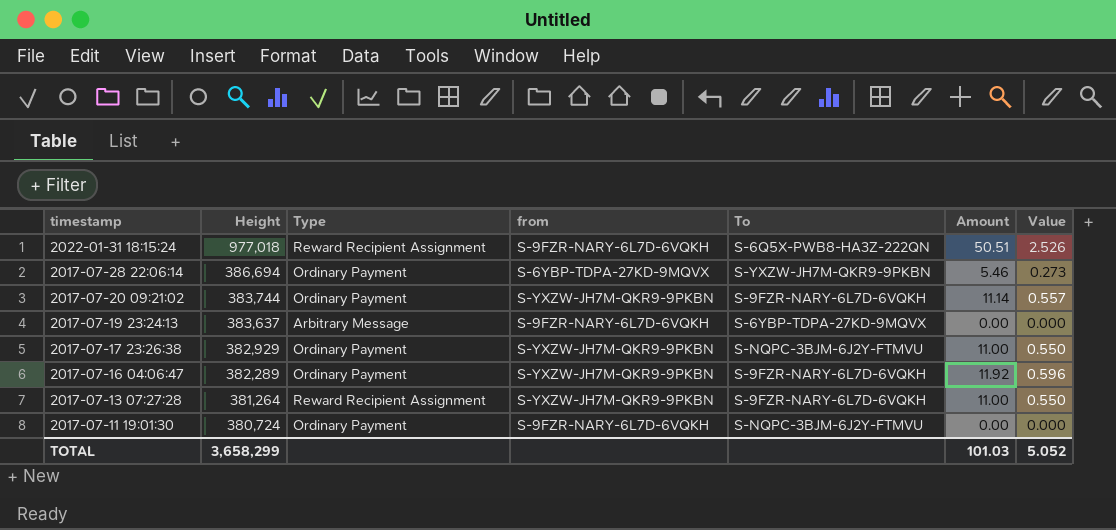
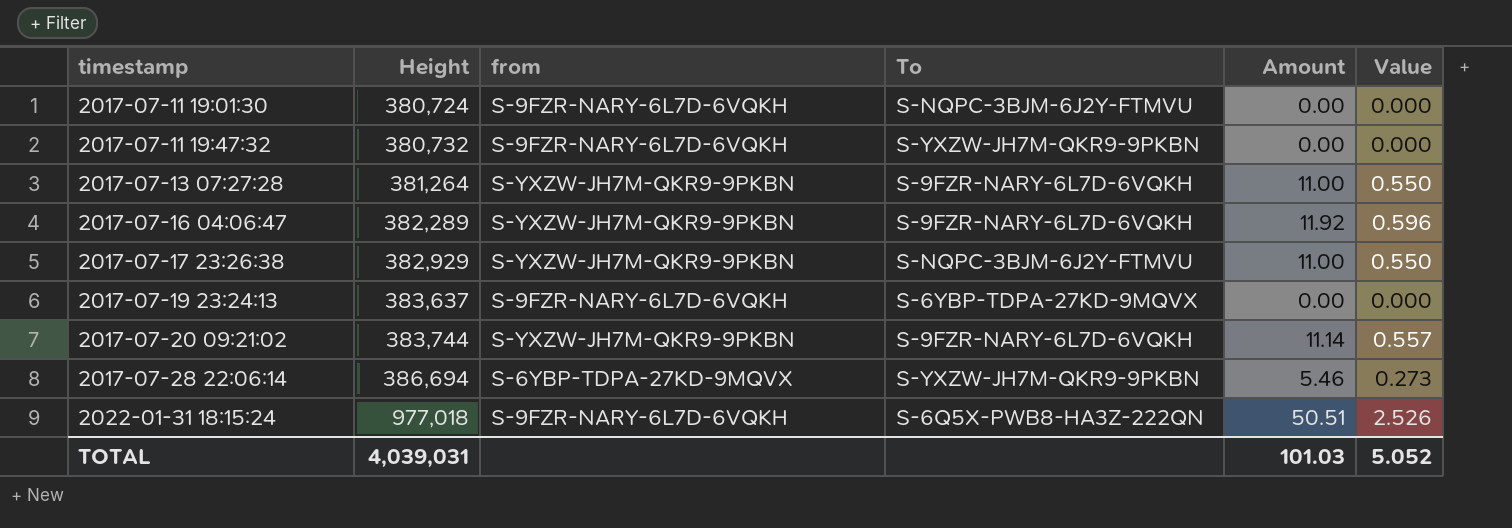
row order: timestamp descending -> timestamp ascending
column Type | position: 3 -> none
row 2017-07-11 19:47:32: none -> 380,732 | S-9FZR-NARY-6L7D-6VQKH | S-YXZW-JH7M-QKR9-9PKBN | 0.00 | 0.000
TOTAL | Height: 3,658,299 -> 4,039,031

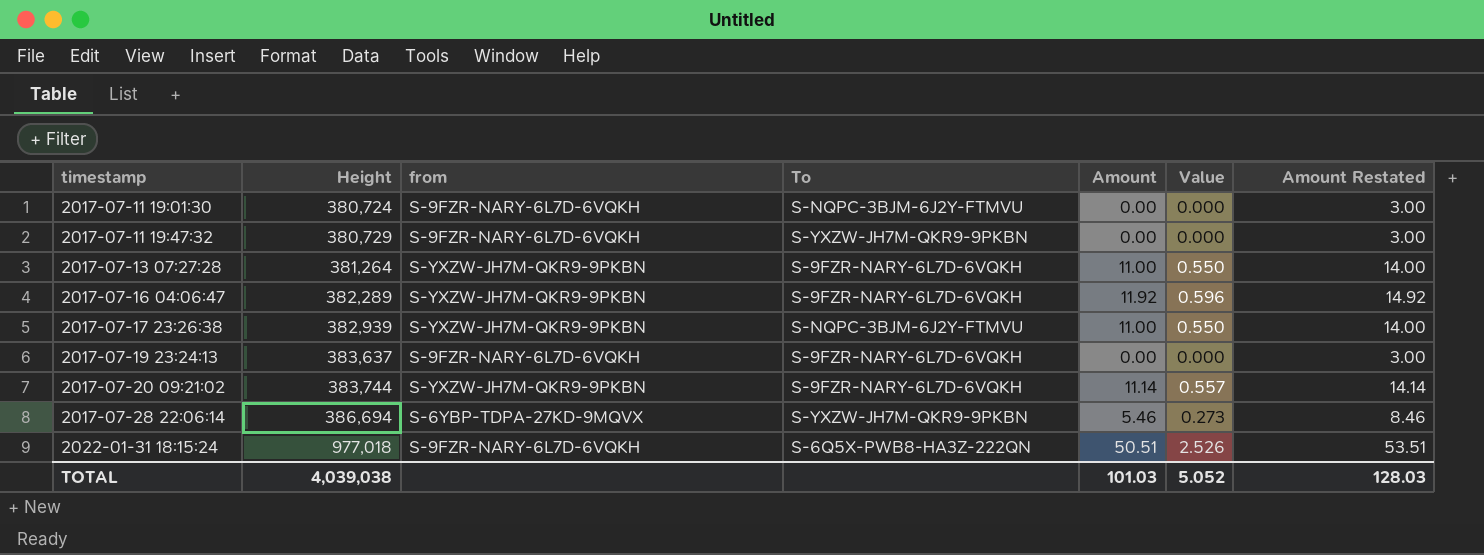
column Amount Restated | formula: none -> [Amount] + 3
2017-07-11 19:47:32 | Height: 380,732 -> 380,729
2017-07-17 23:26:38 | Height: 382,929 -> 382,939
2017-07-19 23:24:13 | To: S-6YBP-TDPA-27KD-9MQVX -> S-9FZR-NARY-6L7D-6VQKH
TOTAL | Height: 4,039,031 -> 4,039,038

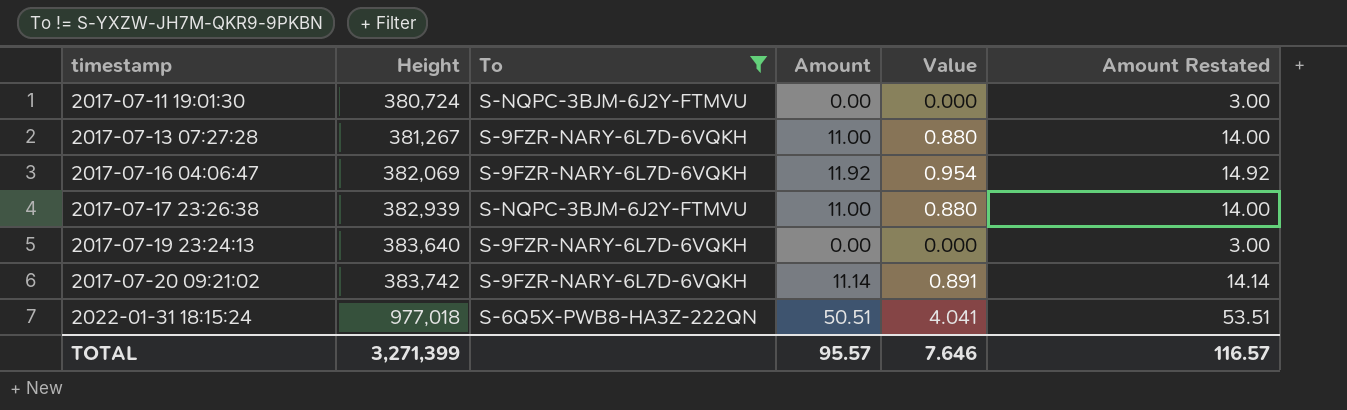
filter: none -> To != S-YXZW-JH7M-QKR9-9PKBN
column from | position: 3 -> none
column Value | formula: [Amount] * 0.05 -> [Amount] * 0.08
2017-07-13 07:27:28 | Height: 381,264 -> 381,267
2017-07-16 04:06:47 | Height: 382,289 -> 382,069
2017-07-19 23:24:13 | Height: 383,637 -> 383,640
2017-07-20 09:21:02 | Height: 383,744 -> 383,742
TOTAL | Height: 4,039,038 -> 3,271,399
TOTAL | Amount: 101.03 -> 95.57
TOTAL | Value: 5.052 -> 7.646
TOTAL | Amount Restated: 128.03 -> 116.57

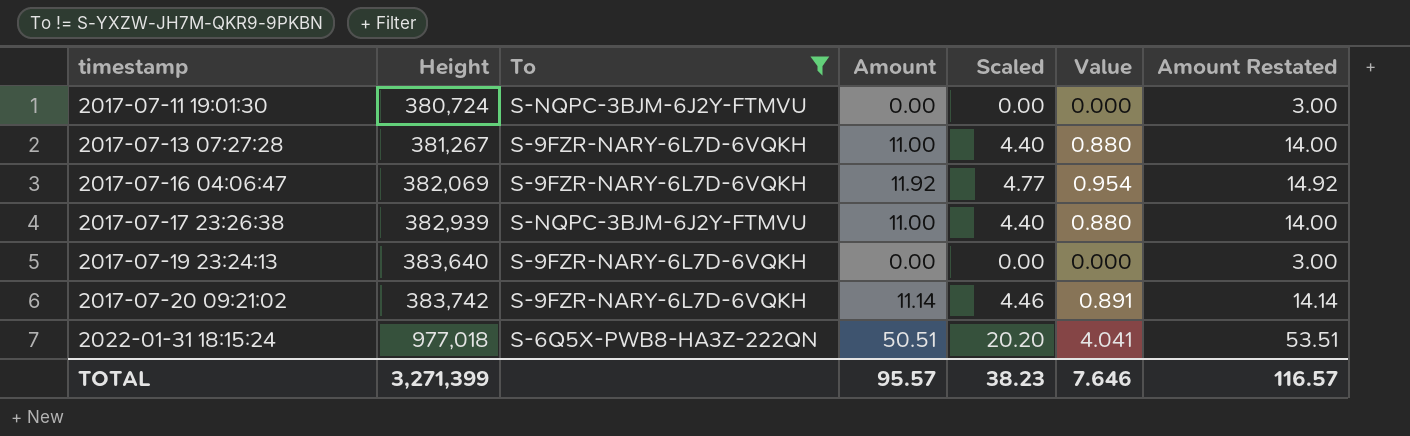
column Scaled | formula: none -> [Amount] * 0.4

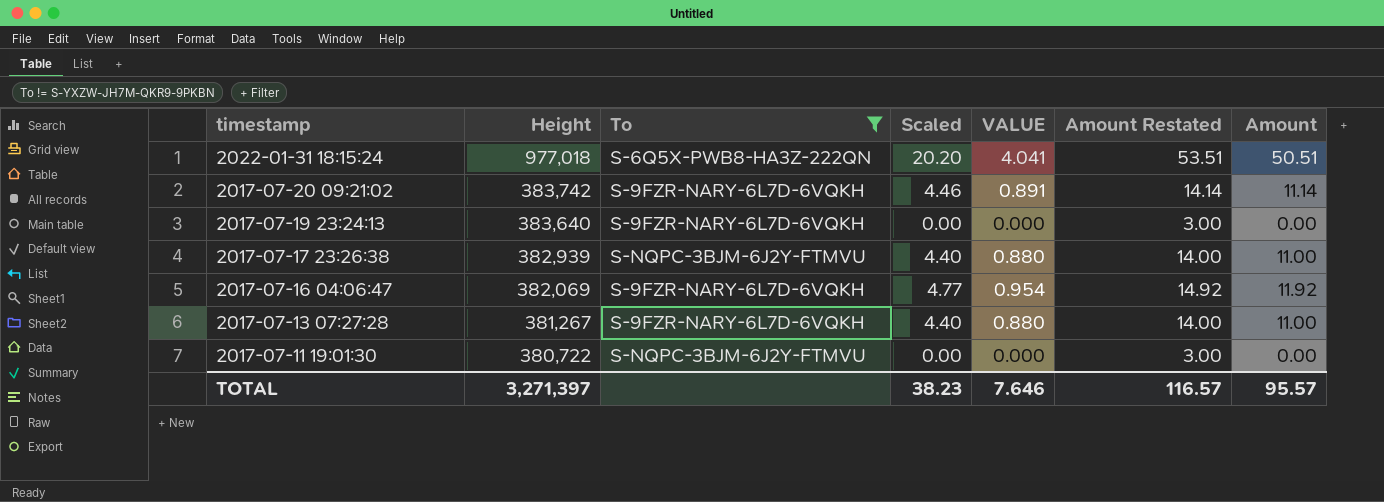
row order: timestamp ascending -> timestamp descending
column name: Value -> VALUE
column Amount | position: 4 -> 7
2017-07-11 19:01:30 | Height: 380,724 -> 380,722
TOTAL | Height: 3,271,399 -> 3,271,397

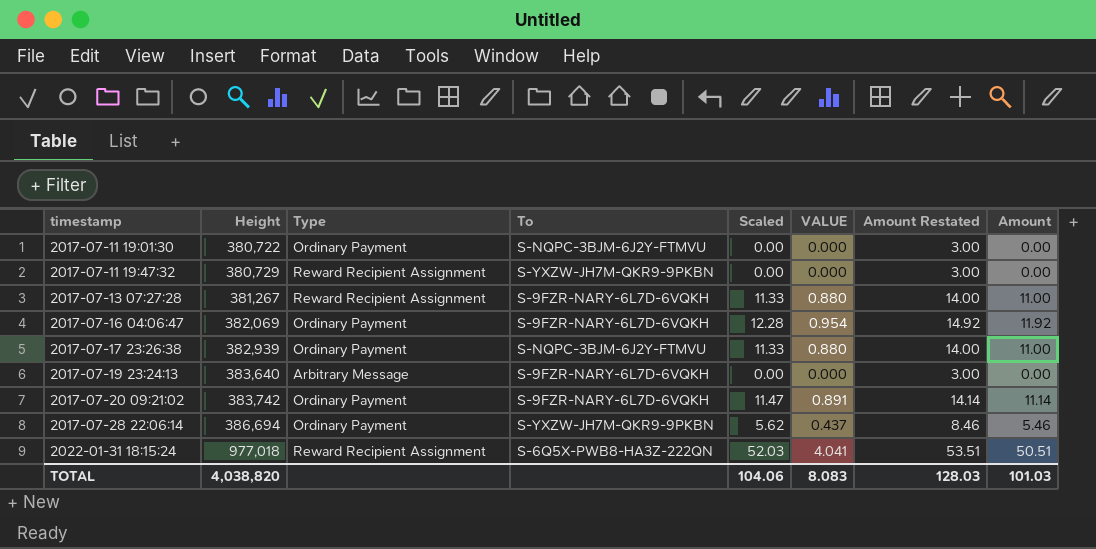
filter: To != S-YXZW-JH7M-QKR9-9PKBN -> none
row order: timestamp descending -> timestamp ascending
column Type | position: none -> 3
column Scaled | formula: [Amount] * 0.4 -> [Amount] * 1.03
TOTAL | Height: 3,271,397 -> 4,038,820
TOTAL | Scaled: 38.23 -> 104.06
TOTAL | VALUE: 7.646 -> 8.083
TOTAL | Amount Restated: 116.57 -> 128.03
TOTAL | Amount: 95.57 -> 101.03

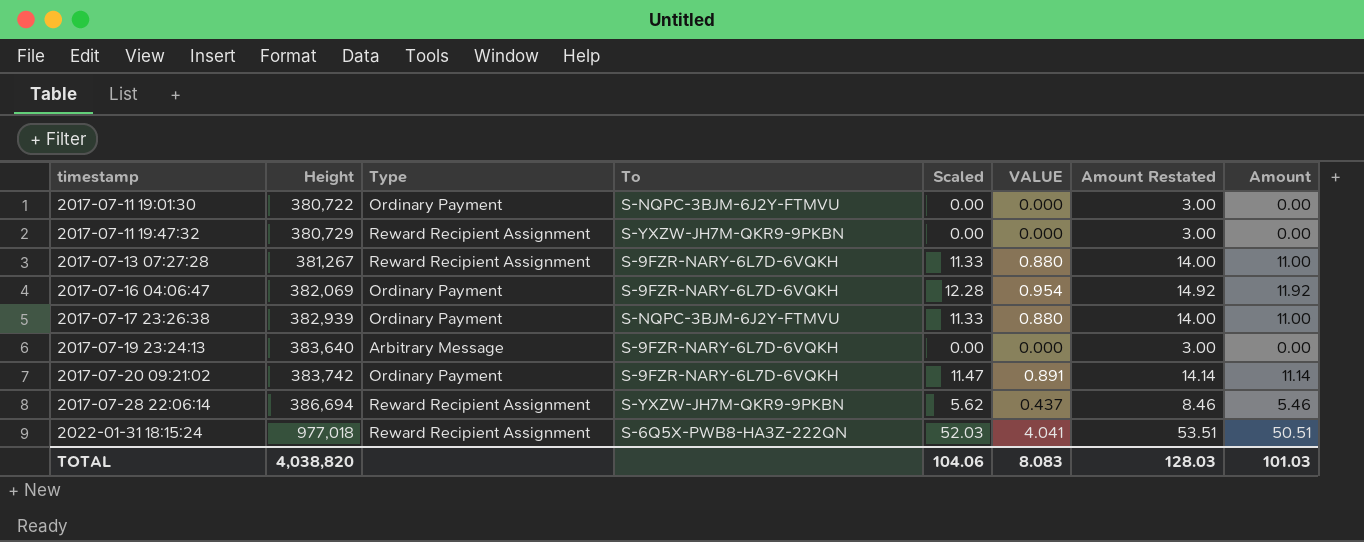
2017-07-28 22:06:14 | Type: Ordinary Payment -> Reward Recipient Assignment

